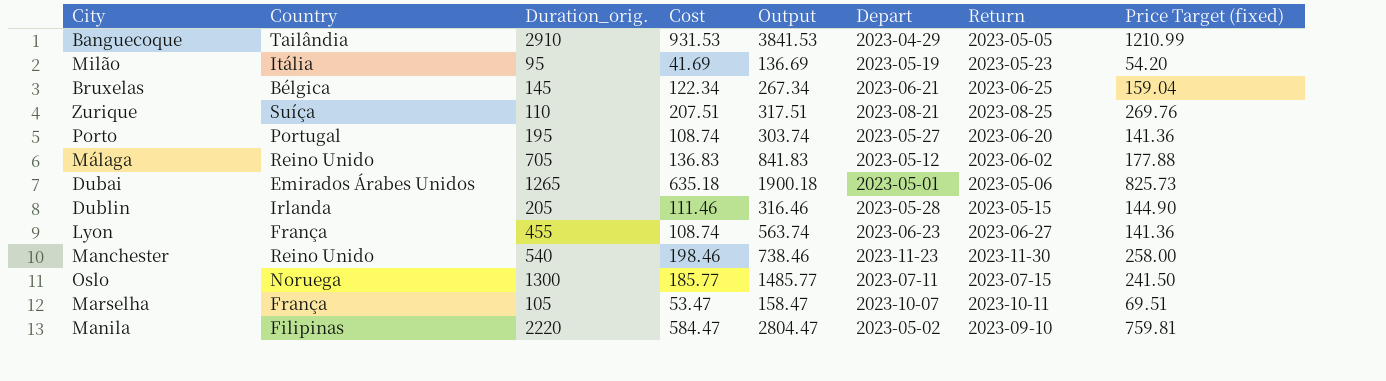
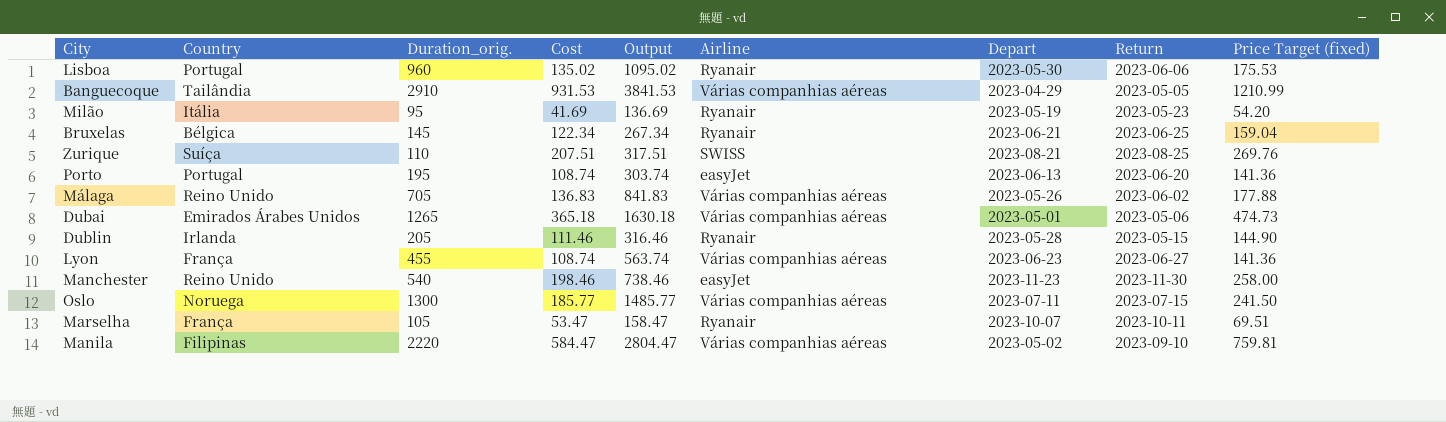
column Airline | position: none -> 6
row Lisboa: none -> Portugal | 960 | 135.02 | 1095.02 | Ryanair | 2023-05-30 | 2023-06-06 | 175.53
Porto | Depart: 2023-05-27 -> 2023-06-13
Málaga | Depart: 2023-05-12 -> 2023-05-26
Dubai | Cost: 635.18 -> 365.18
Dubai | Output: 1900.18 -> 1630.18
Dubai | Price Target (fixed): 825.73 -> 474.73

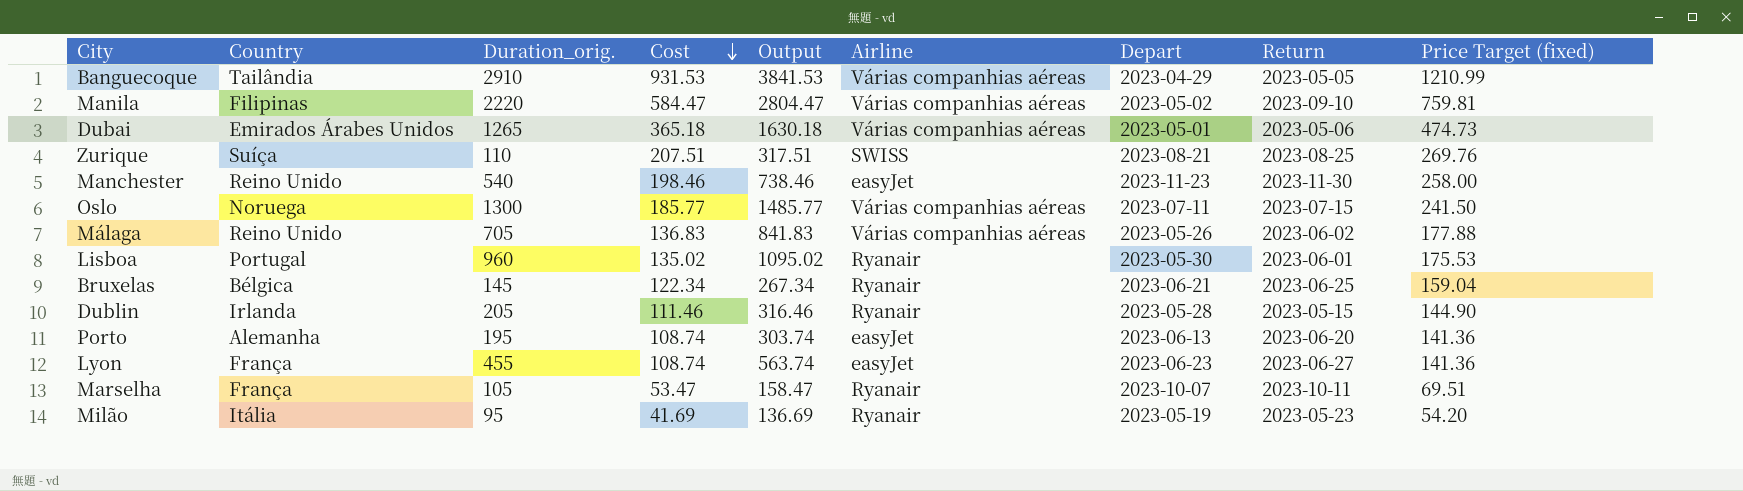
row order: none -> Cost descending
Lisboa | Return: 2023-06-06 -> 2023-06-01
Porto | Country: Portugal -> Alemanha
Lyon | Airline: Várias companhias aéreas -> easyJet

